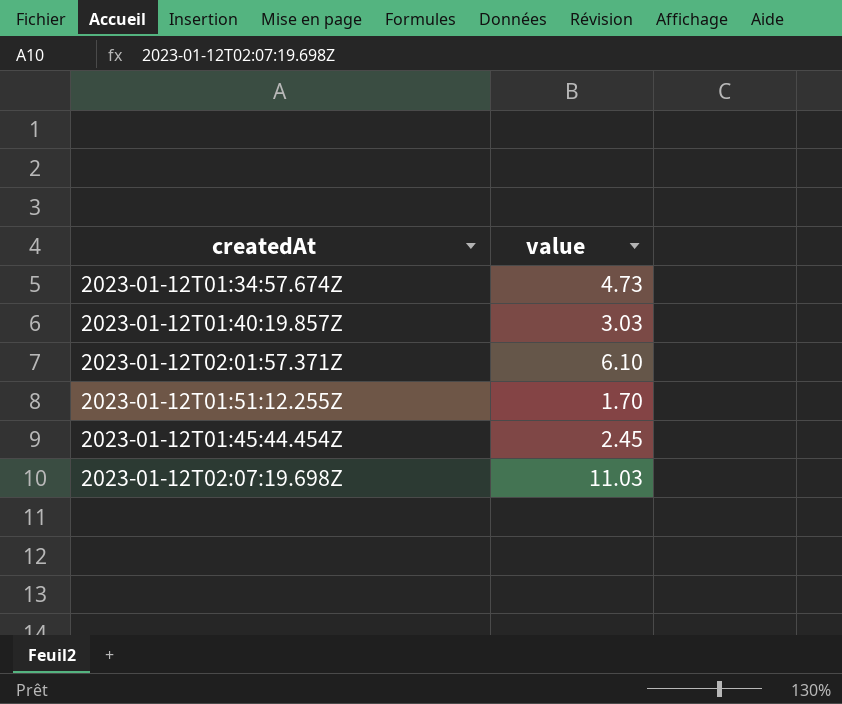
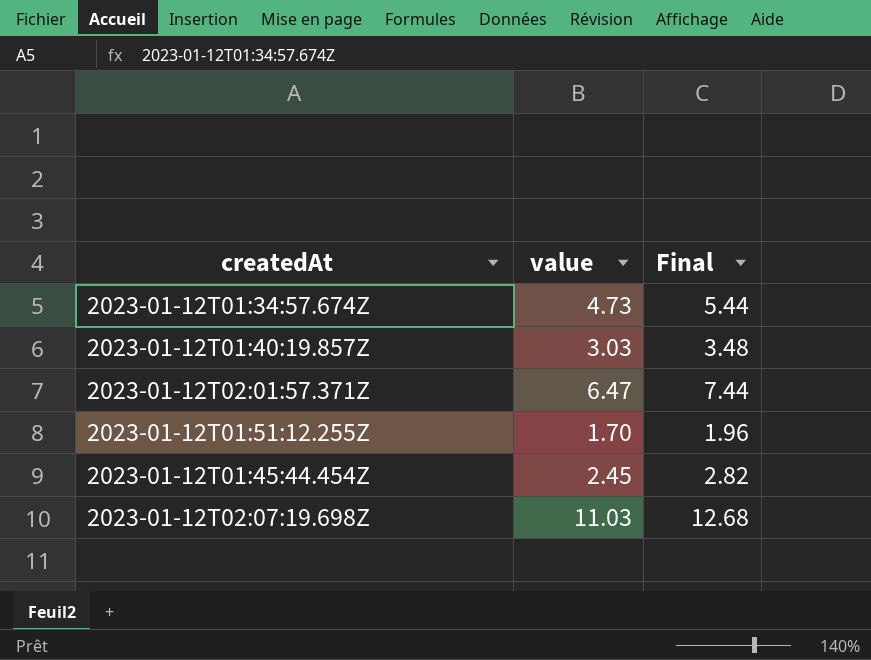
column Final | formula: none -> [value] * 1.15
2023-01-12T02:01:57.371Z | value: 6.10 -> 6.47

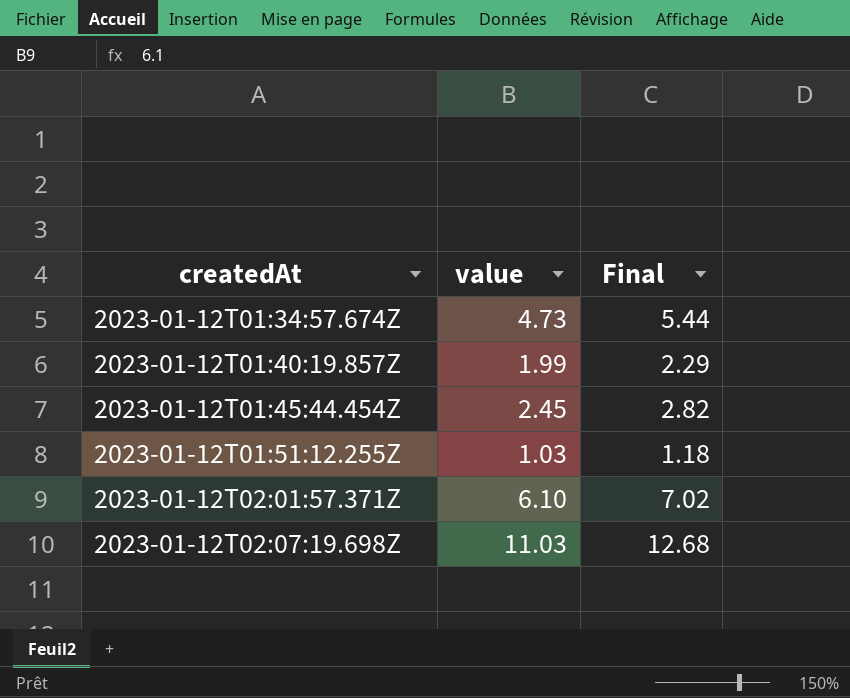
row order: none -> createdAt ascending
2023-01-12T01:40:19.857Z | value: 3.03 -> 1.99
2023-01-12T01:40:19.857Z | Final: 3.48 -> 2.29
2023-01-12T01:51:12.255Z | value: 1.70 -> 1.03
2023-01-12T01:51:12.255Z | Final: 1.96 -> 1.18
2023-01-12T02:01:57.371Z | value: 6.47 -> 6.10
2023-01-12T02:01:57.371Z | Final: 7.44 -> 7.02

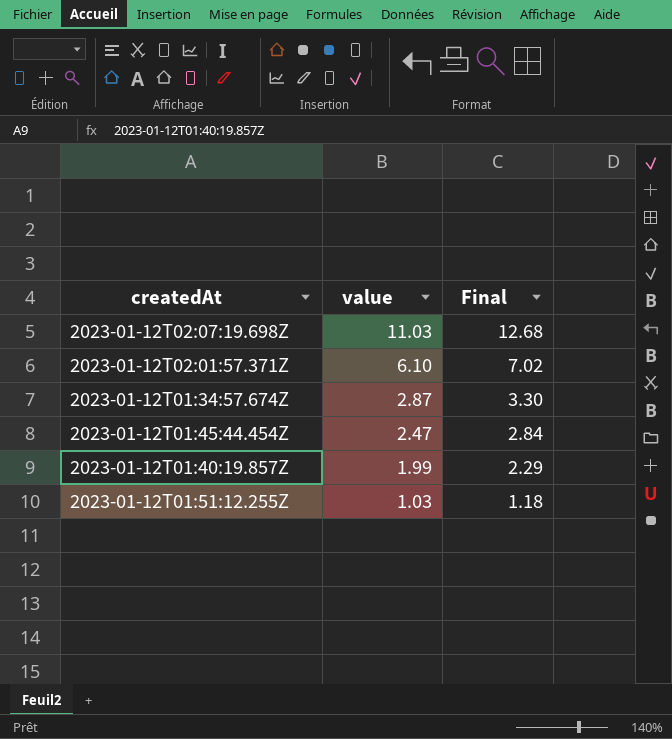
row order: createdAt ascending -> value descending
2023-01-12T01:34:57.674Z | value: 4.73 -> 2.87
2023-01-12T01:34:57.674Z | Final: 5.44 -> 3.30
2023-01-12T01:45:44.454Z | value: 2.45 -> 2.47
2023-01-12T01:45:44.454Z | Final: 2.82 -> 2.84

